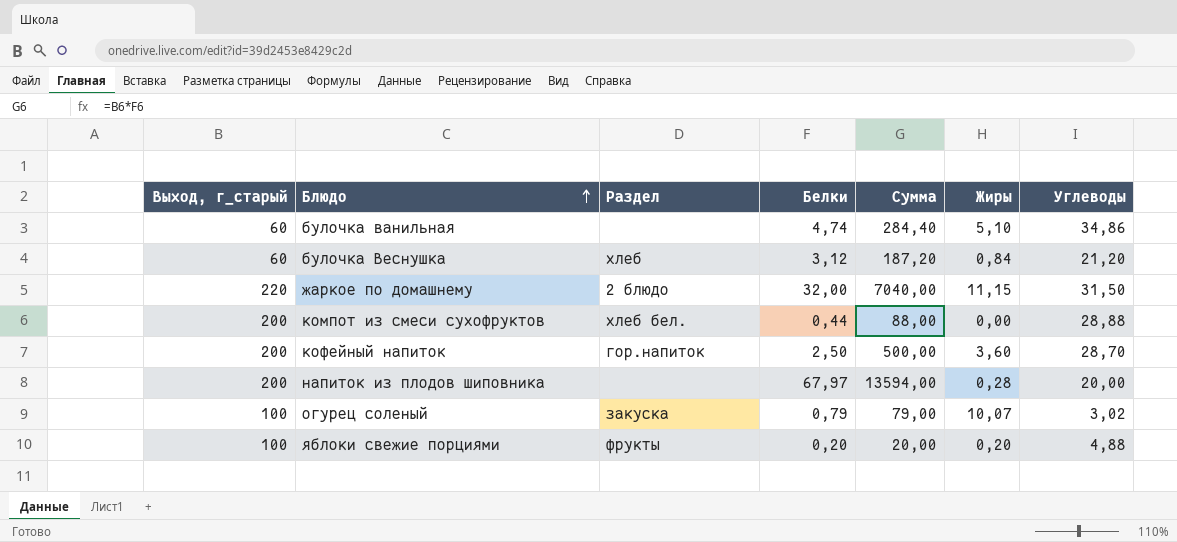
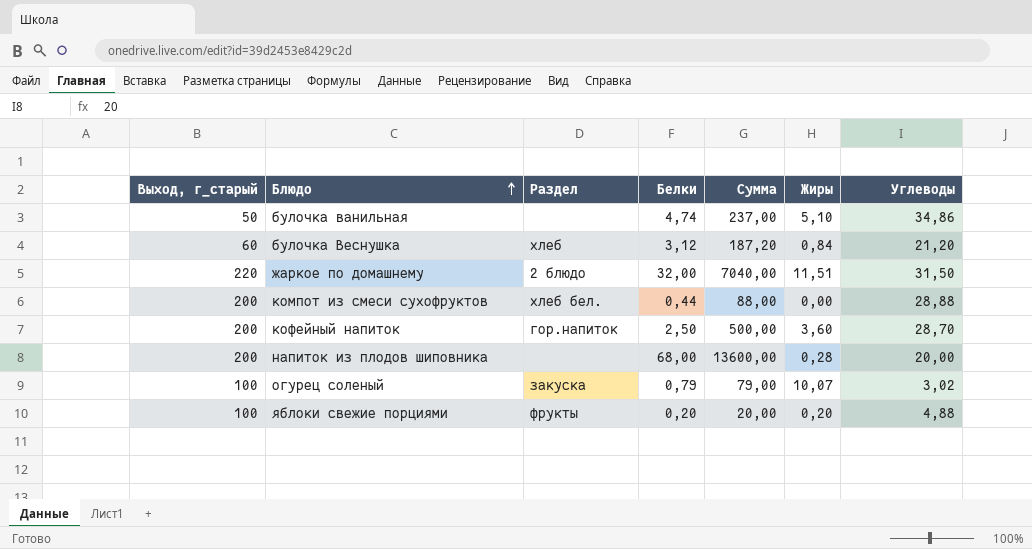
булочка ванильная | Выход, г_старый: 60 -> 50
булочка ванильная | Сумма: 284,40 -> 237,00
жаркое по домашнему | Жиры: 11,15 -> 11,51
напиток из плодов шиповника | Белки: 67,97 -> 68,00
напиток из плодов шиповника | Сумма: 13594,00 -> 13600,00

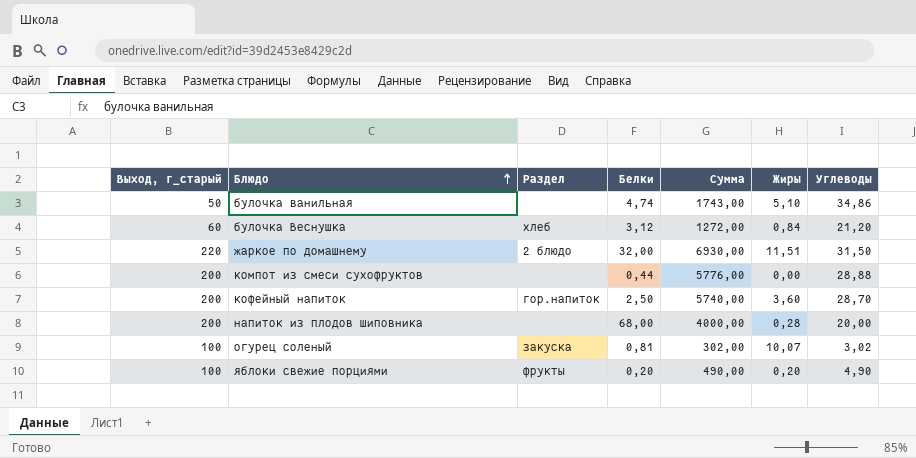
column Сумма | formula: [Выход, г_старый] * [Белки] -> [Выход, г_старый] * [Углеводы]
компот из смеси сухофруктов | Раздел: хлеб бел. -> none
огурец соленый | Белки: 0,79 -> 0,81
яблоки свежие порциями | Углеводы: 4,88 -> 4,90

